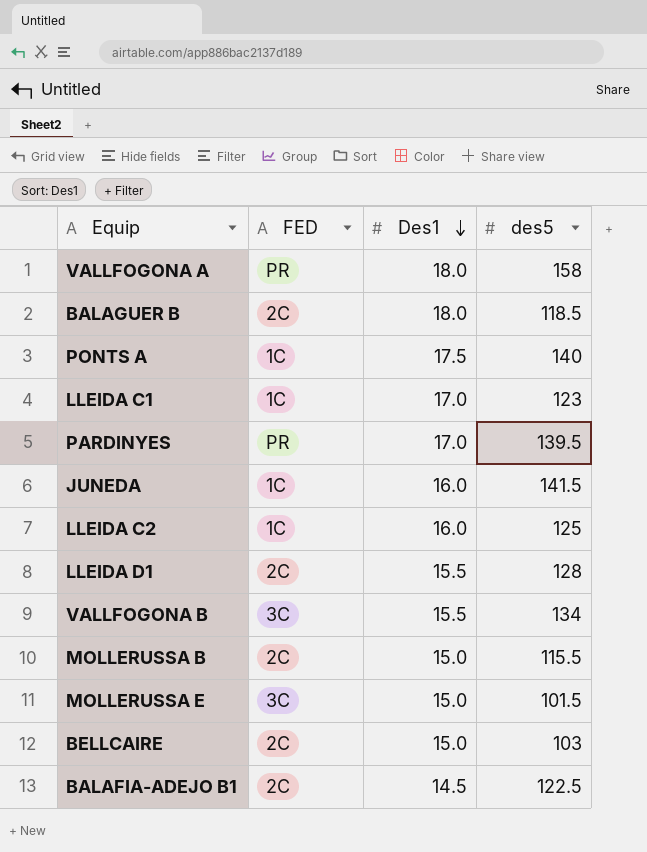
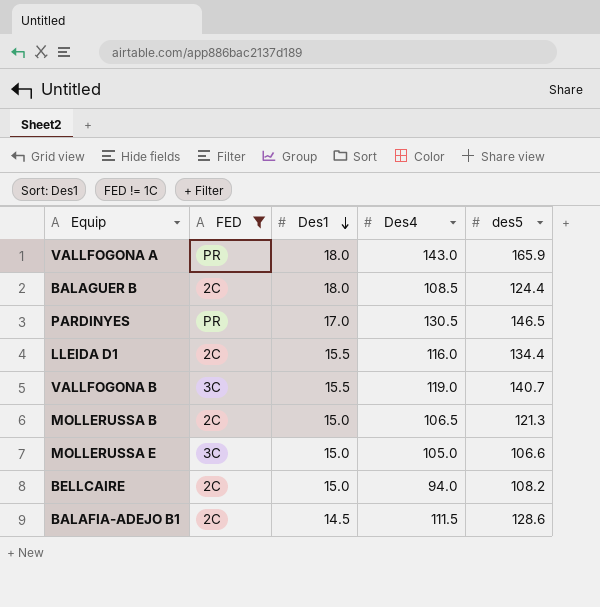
filter: none -> FED != 1C
column Des4 | position: none -> 4
VALLFOGONA A | des5: 158 -> 165.9
BALAGUER B | des5: 118.5 -> 124.4
PARDINYES | des5: 139.5 -> 146.5
LLEIDA D1 | des5: 128 -> 134.4
VALLFOGONA B | des5: 134 -> 140.7
MOLLERUSSA B | des5: 115.5 -> 121.3
MOLLERUSSA E | des5: 101.5 -> 106.6
BELLCAIRE | des5: 103 -> 108.2
BALAFIA-ADEJO B1 | des5: 122.5 -> 128.6

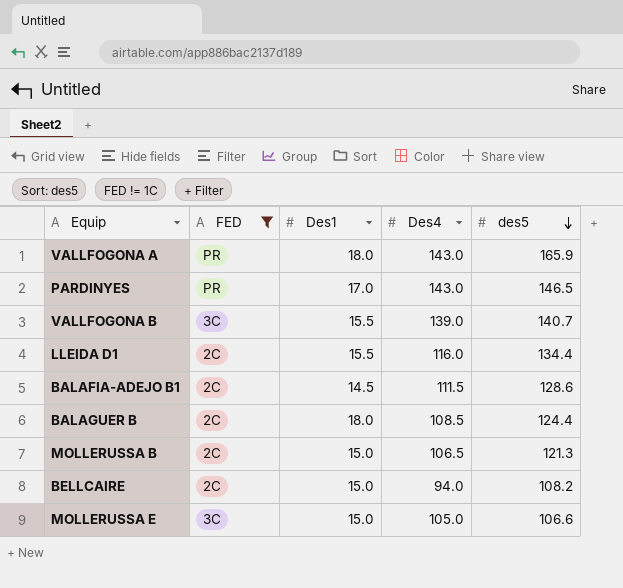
row order: Des1 descending -> des5 descending
PARDINYES | Des4: 130.5 -> 143.0
VALLFOGONA B | Des4: 119.0 -> 139.0

